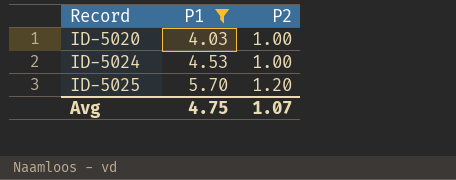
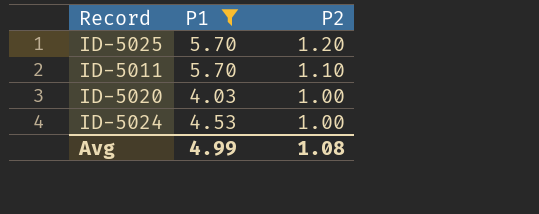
row order: Record ascending -> P2 descending
row ID-5011: none -> 5.70 | 1.10
Avg | P1: 4.75 -> 4.99
Avg | P2: 1.07 -> 1.08

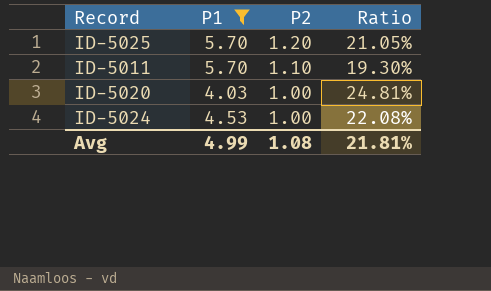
column Ratio | formula: none -> [P2] / [P1]

